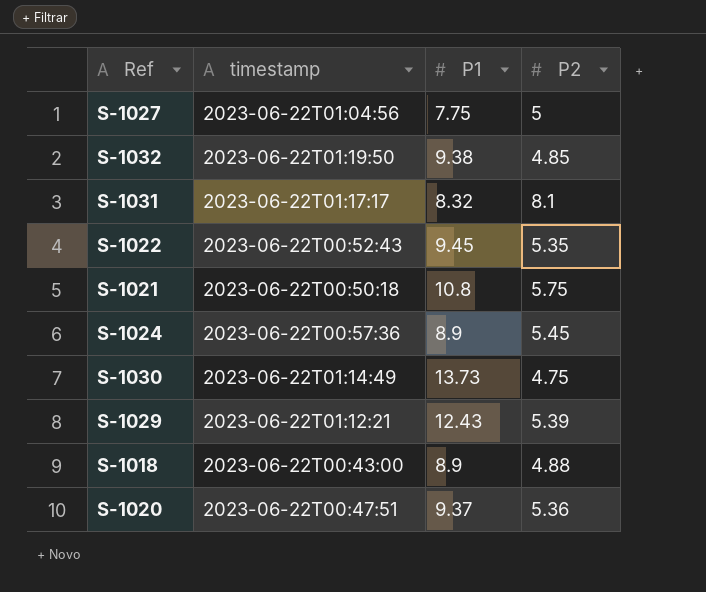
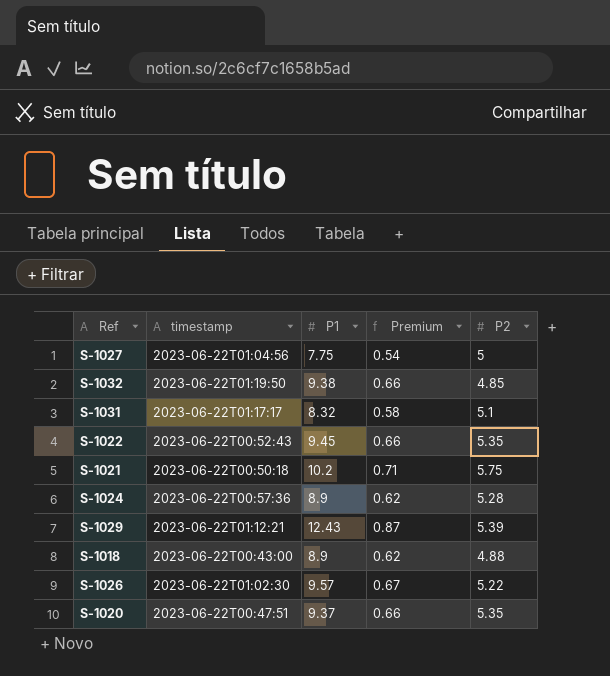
column Premium | formula: none -> [P1] * 0.07
row S-1030: 2023-06-22T01:14:49 | 13.73 | 4.75 -> none
S-1031 | P2: 8.1 -> 5.1
S-1021 | P1: 10.8 -> 10.2
S-1024 | P2: 5.45 -> 5.28
row S-1026: none -> 2023-06-22T01:02:30 | 9.57 | 0.67 | 5.22
S-1020 | P2: 5.36 -> 5.35

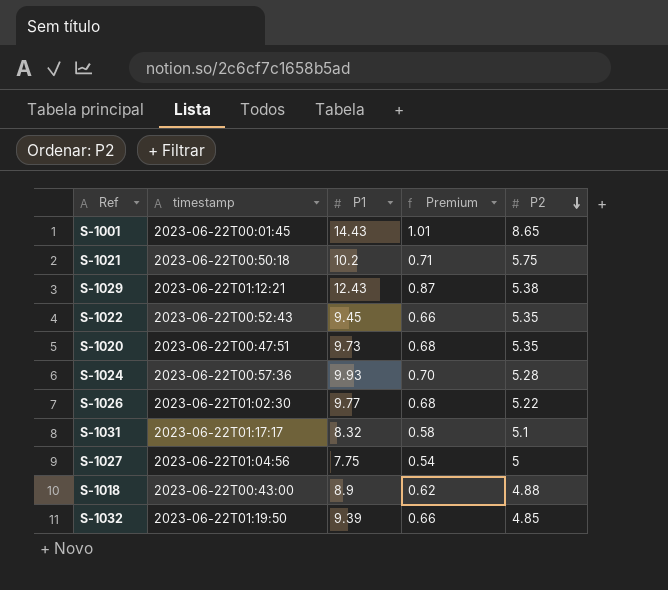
row order: none -> P2 descending
row S-1001: none -> 2023-06-22T00:01:45 | 14.43 | 1.01 | 8.65
S-1029 | P2: 5.39 -> 5.38
S-1020 | P1: 9.37 -> 9.73
S-1020 | Premium: 0.66 -> 0.68
S-1024 | P1: 8.9 -> 9.93
S-1024 | Premium: 0.62 -> 0.70
S-1026 | P1: 9.57 -> 9.77
S-1026 | Premium: 0.67 -> 0.68
S-1032 | P1: 9.38 -> 9.39

